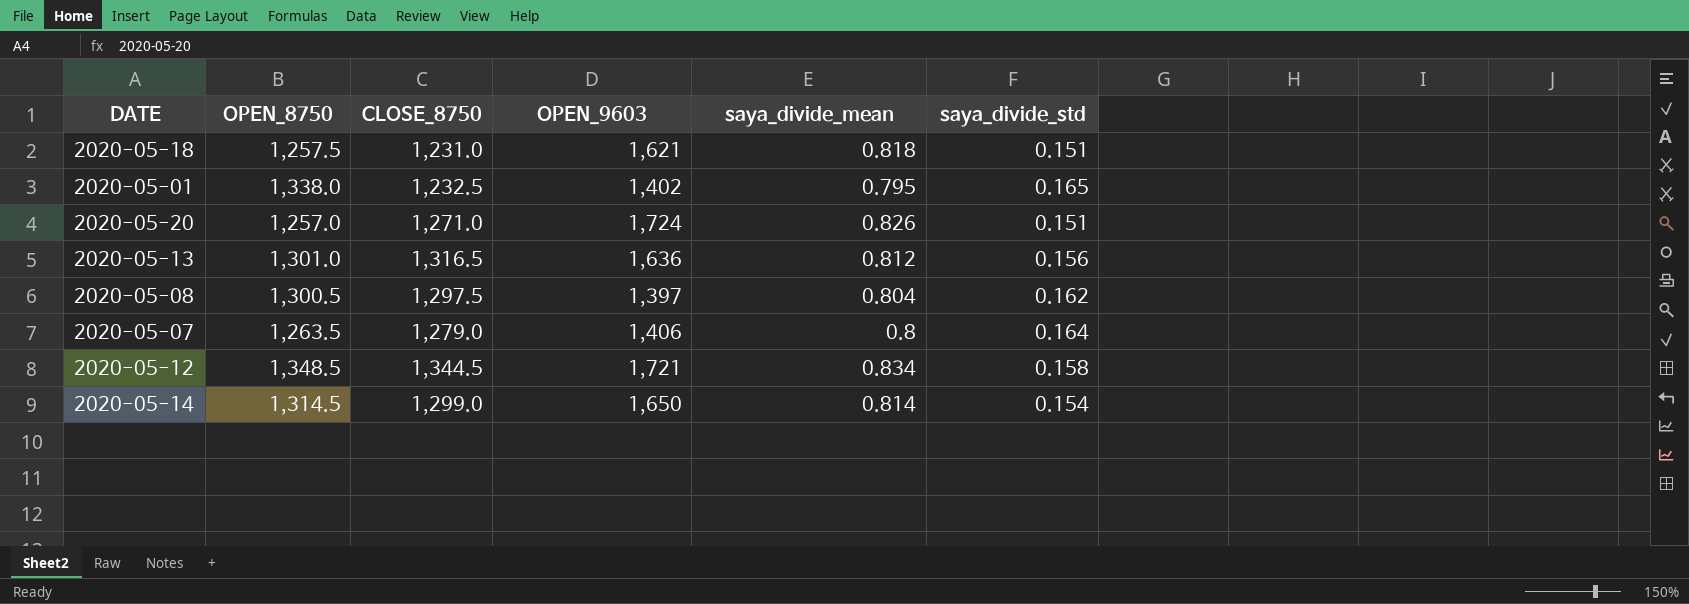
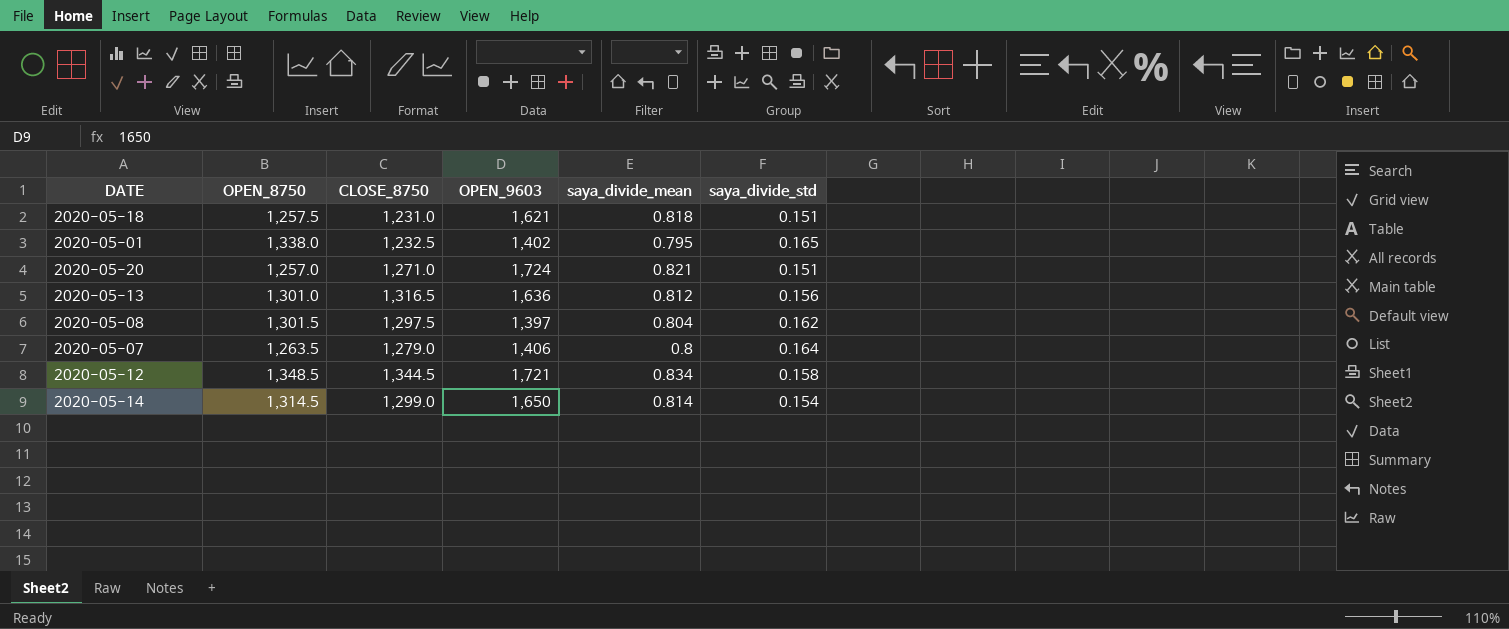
2020-05-20 | saya_divide_mean: 0.826 -> 0.821
2020-05-08 | OPEN_8750: 1,300.5 -> 1,301.5

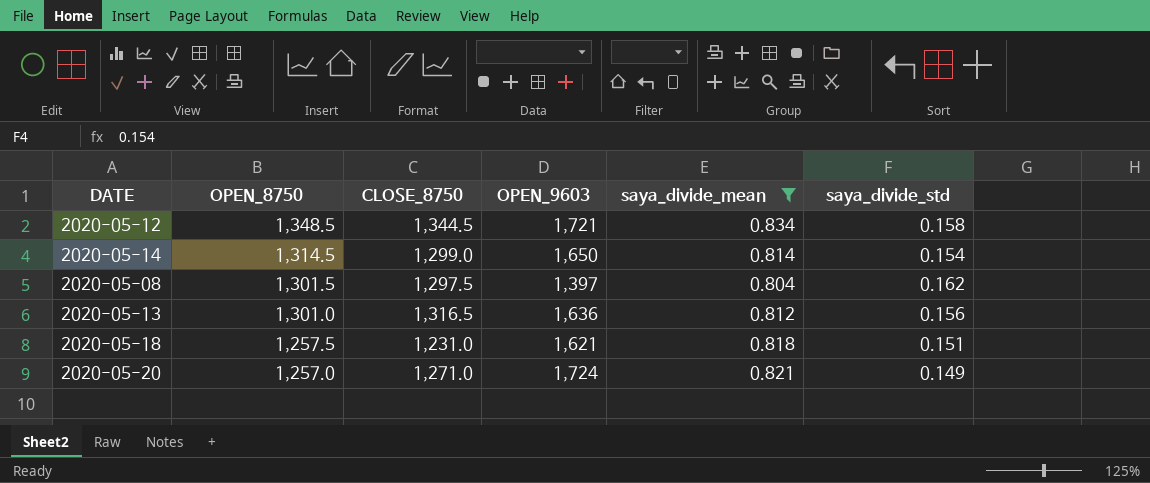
filter: none -> saya_divide_mean >= 0.804
row order: none -> OPEN_8750 descending
2020-05-20 | saya_divide_std: 0.151 -> 0.149

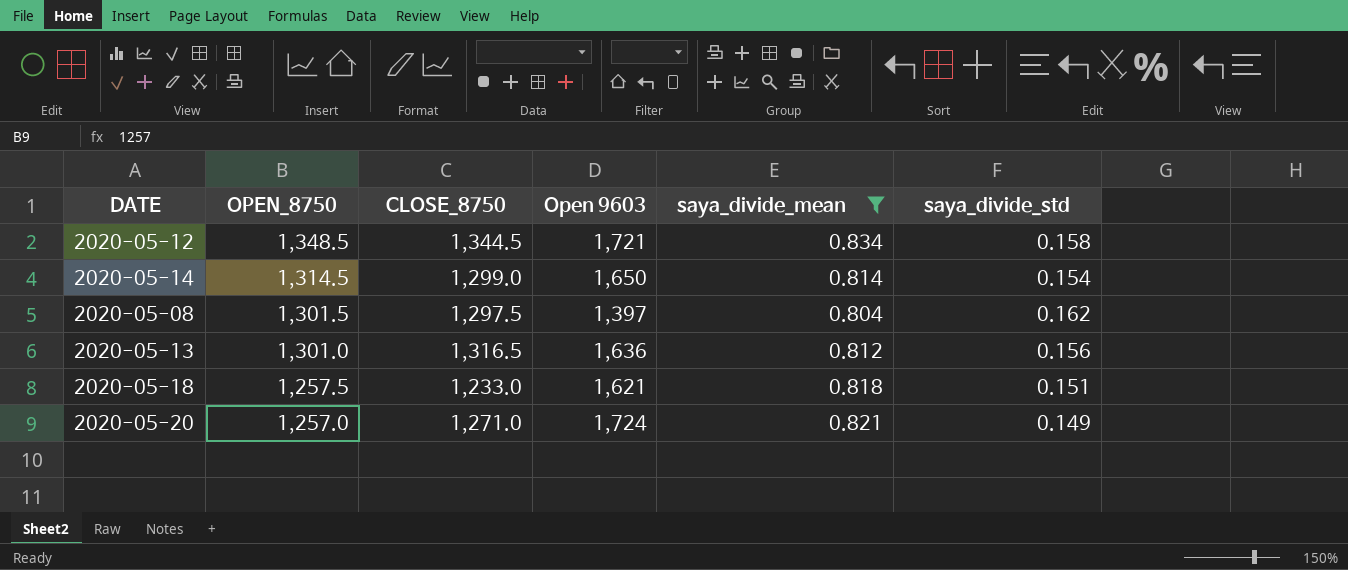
column name: OPEN_9603 -> Open 9603
2020-05-18 | CLOSE_8750: 1,231.0 -> 1,233.0

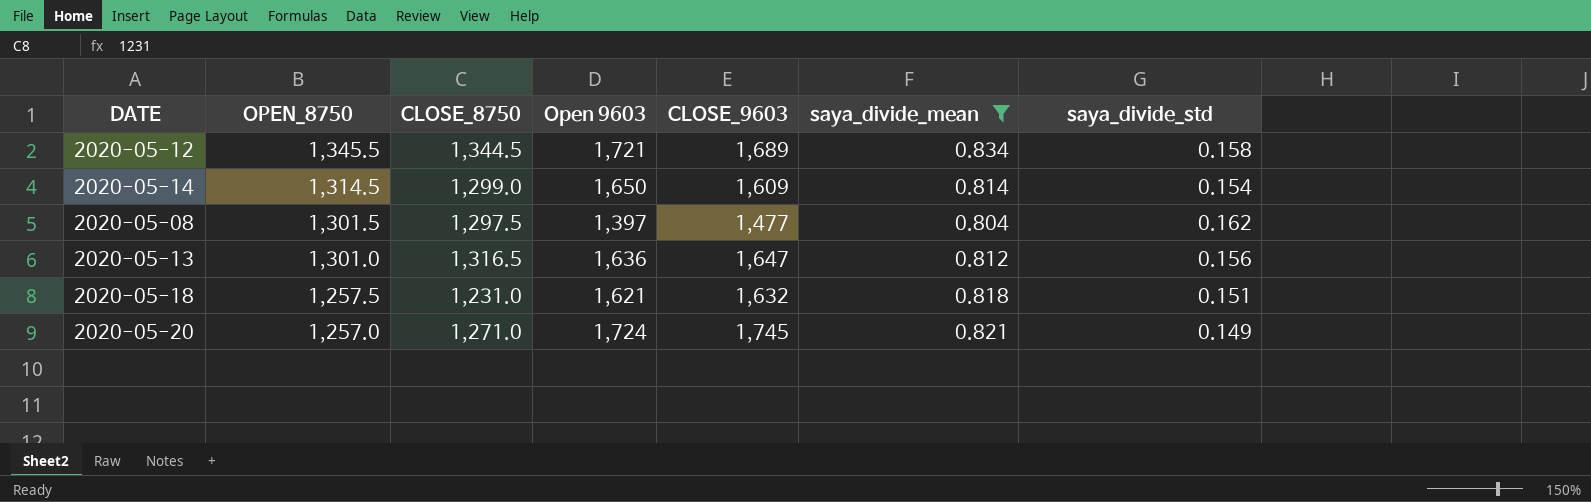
column CLOSE_9603 | position: none -> 5
2020-05-12 | OPEN_8750: 1,348.5 -> 1,345.5
2020-05-18 | CLOSE_8750: 1,233.0 -> 1,231.0

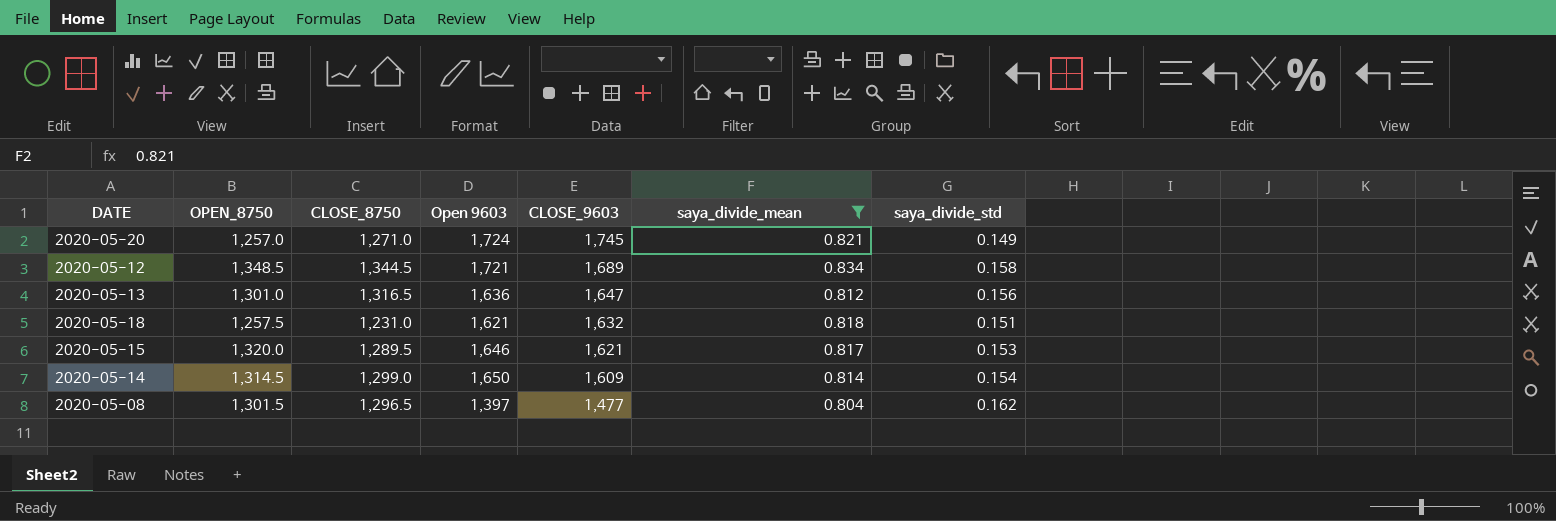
row order: OPEN_8750 descending -> CLOSE_9603 descending
2020-05-12 | OPEN_8750: 1,345.5 -> 1,348.5
row 2020-05-15: none -> 1,320.0 | 1,289.5 | 1,646 | 1,621 | 0.817 | 0.153
2020-05-08 | CLOSE_8750: 1,297.5 -> 1,296.5

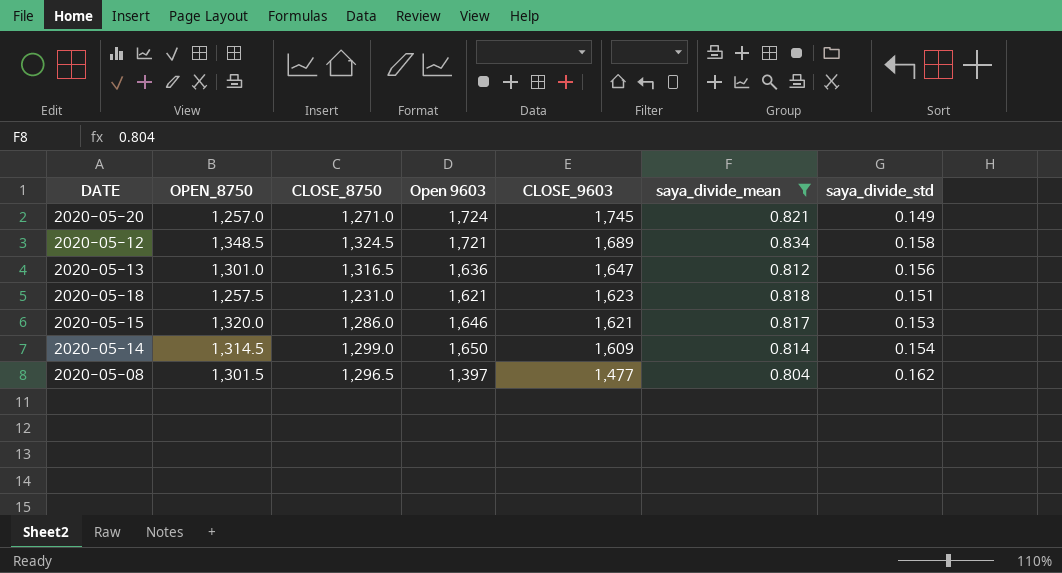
2020-05-12 | CLOSE_8750: 1,344.5 -> 1,324.5
2020-05-18 | CLOSE_9603: 1,632 -> 1,623
2020-05-15 | CLOSE_8750: 1,289.5 -> 1,286.0

